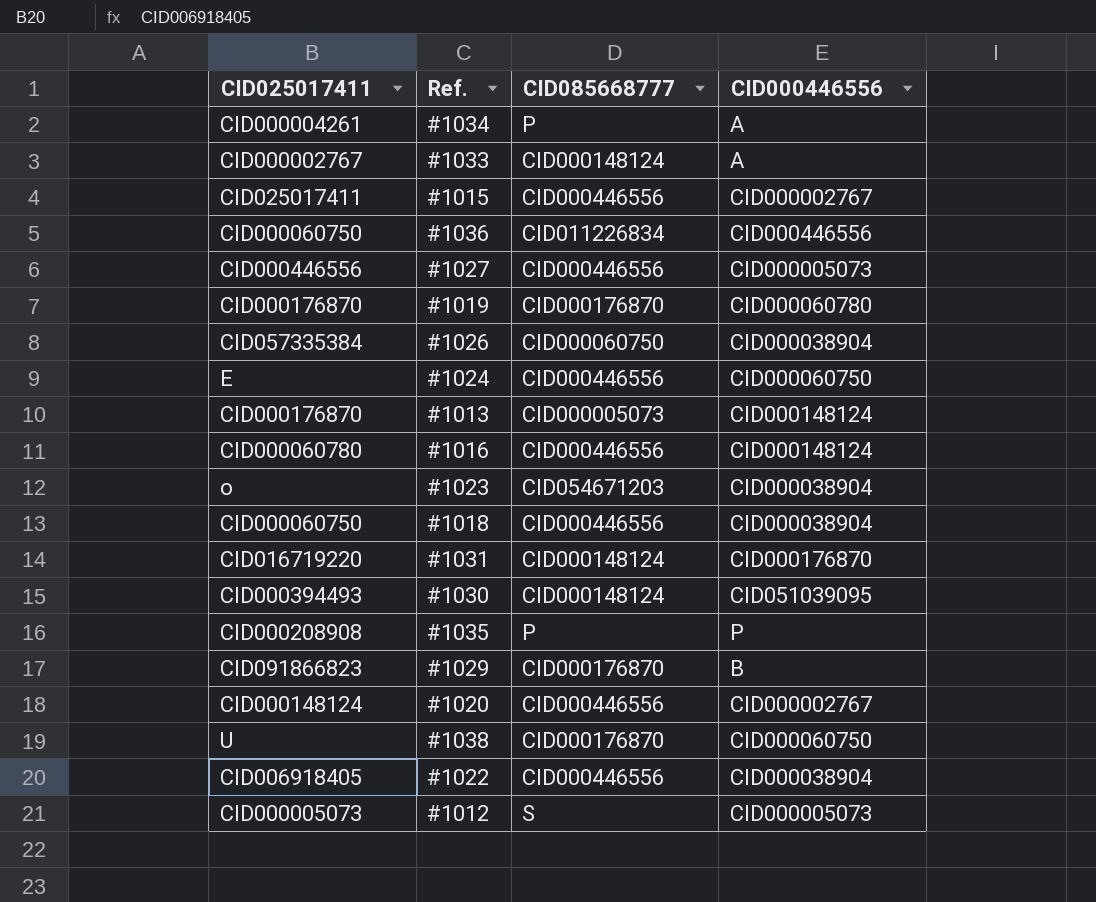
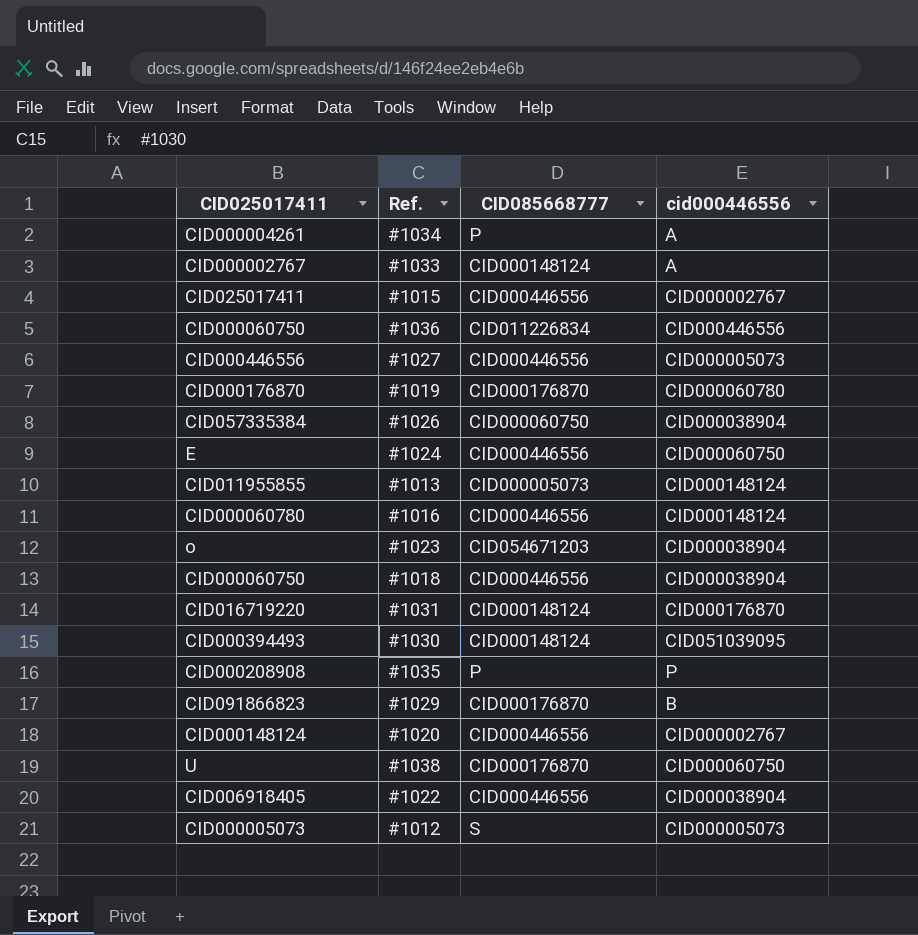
column name: CID000446556 -> cid000446556
#1013 | CID025017411: CID000176870 -> CID011955855

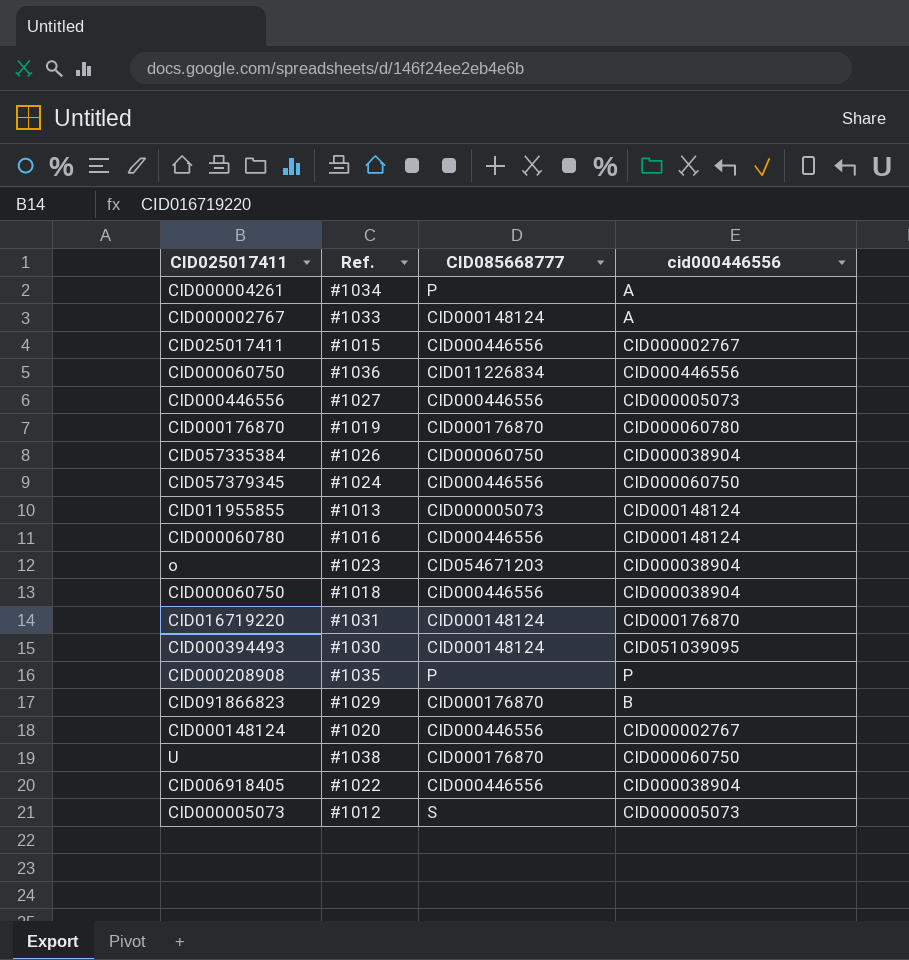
#1024 | CID025017411: E -> CID057379345

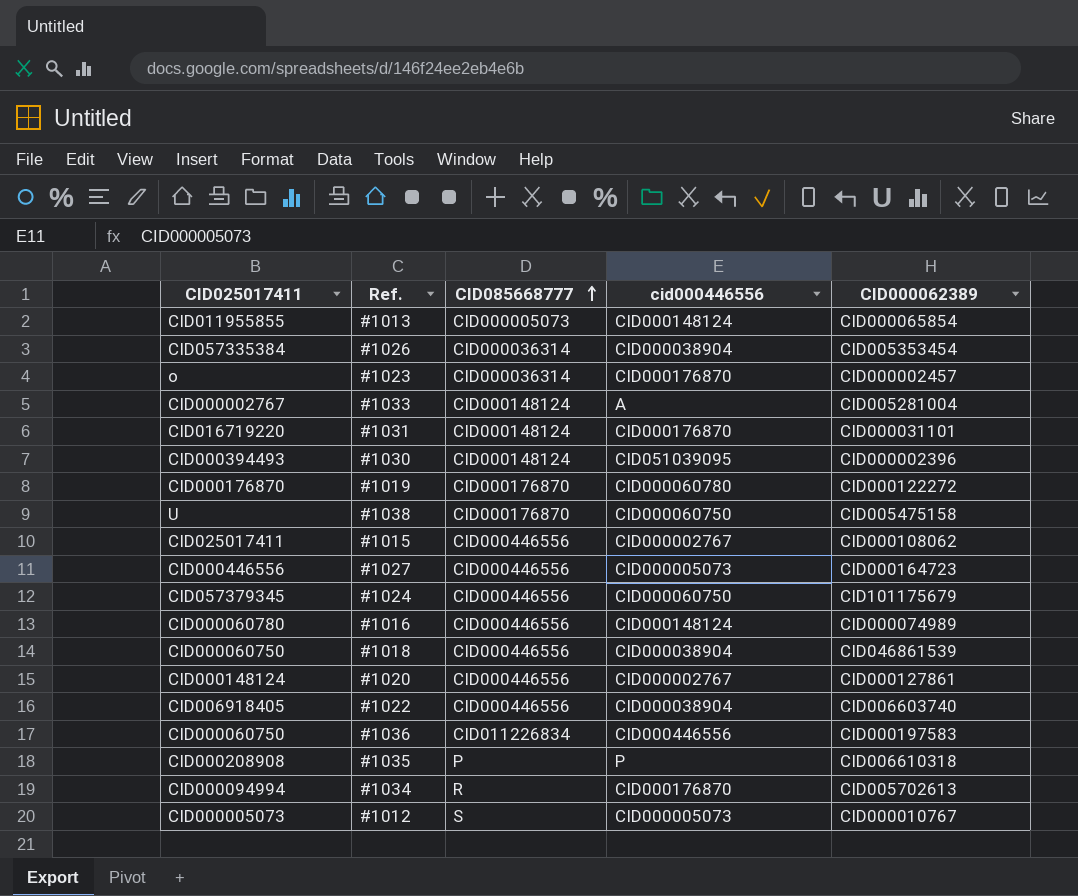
row order: none -> CID085668777 ascending
column CID000062389 | position: none -> 5
row #1029: CID091866823 | CID000176870 | B -> none
#1026 | CID085668777: CID000060750 -> CID000036314
#1023 | CID085668777: CID054671203 -> CID000036314
#1023 | cid000446556: CID000038904 -> CID000176870
#1034 | CID025017411: CID000004261 -> CID000094994
#1034 | CID085668777: P -> R
#1034 | cid000446556: A -> CID000176870

